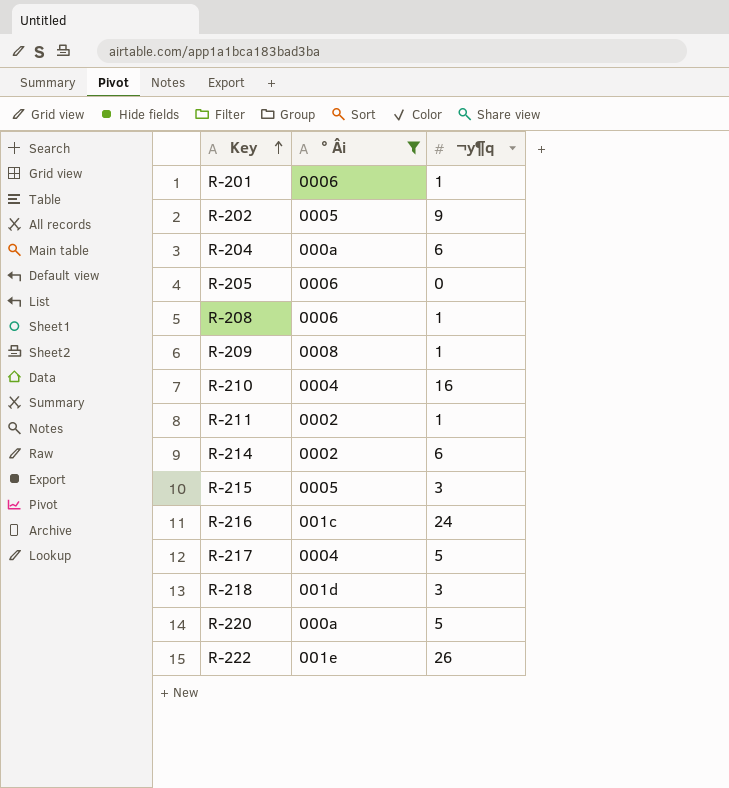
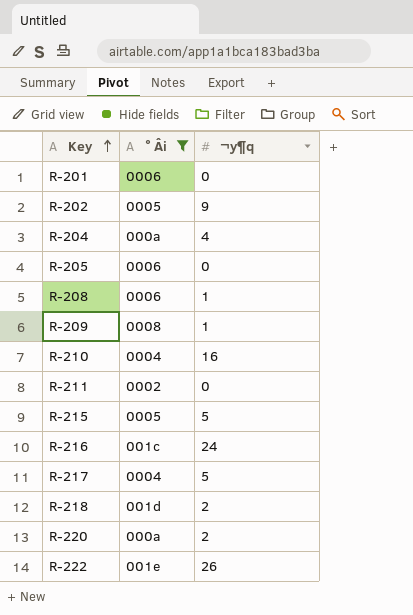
row R-214: 0002 | 6 -> none
R-201 | ¬y¶q: 1 -> 0
R-204 | ¬y¶q: 6 -> 4
R-211 | ¬y¶q: 1 -> 0
R-215 | ¬y¶q: 3 -> 5
R-218 | ¬y¶q: 3 -> 2
R-220 | ¬y¶q: 5 -> 2

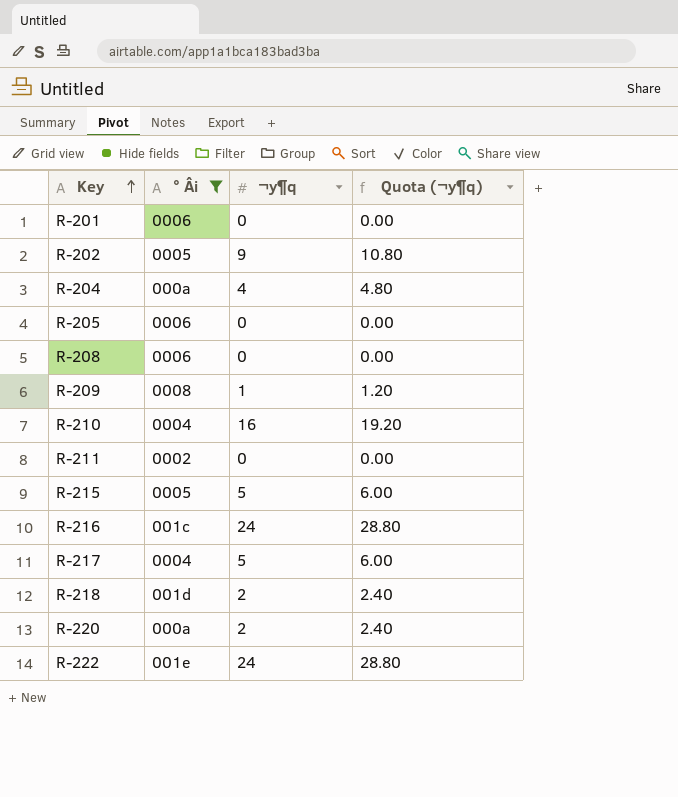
column Quota (¬y¶q) | formula: none -> [¬y¶q] * 1.2
R-208 | ¬y¶q: 1 -> 0
R-222 | ¬y¶q: 26 -> 24

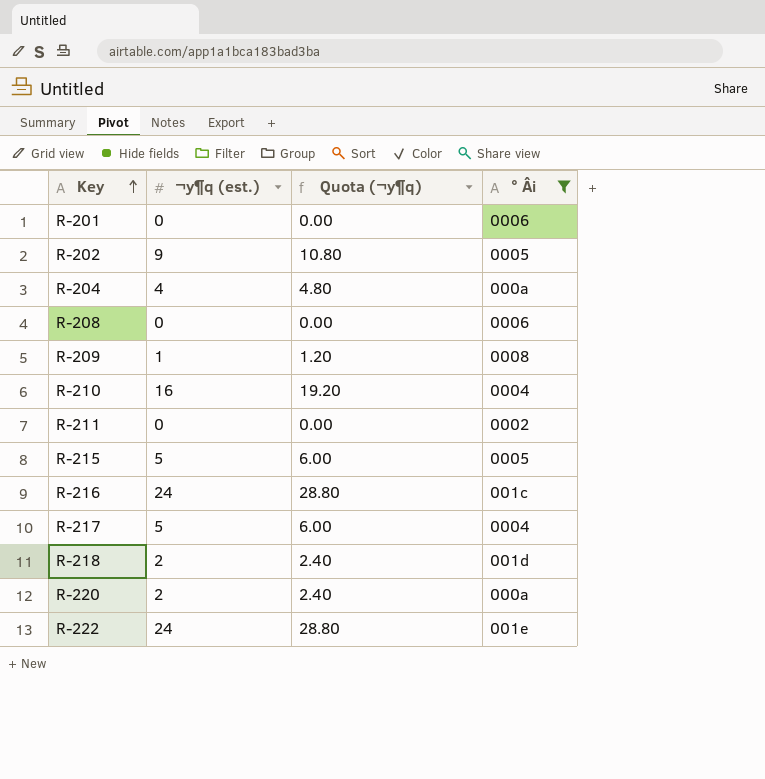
column name: ¬y¶q -> ¬y¶q (est.)
column ° Âi | position: 2 -> 4
row R-205: 0006 | 0 | 0.00 -> none

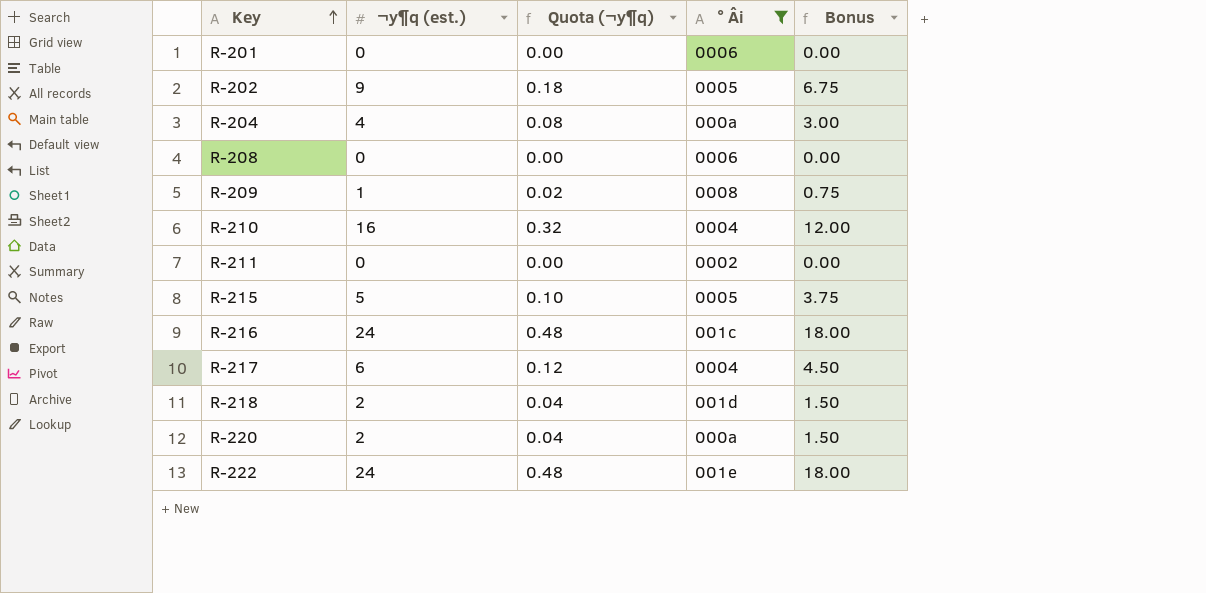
column Quota (¬y¶q) | formula: [¬y¶q (est.)] * 1.2 -> [¬y¶q (est.)] * 0.02
column Bonus | formula: none -> [¬y¶q (est.)] * 0.75
R-217 | ¬y¶q (est.): 5 -> 6

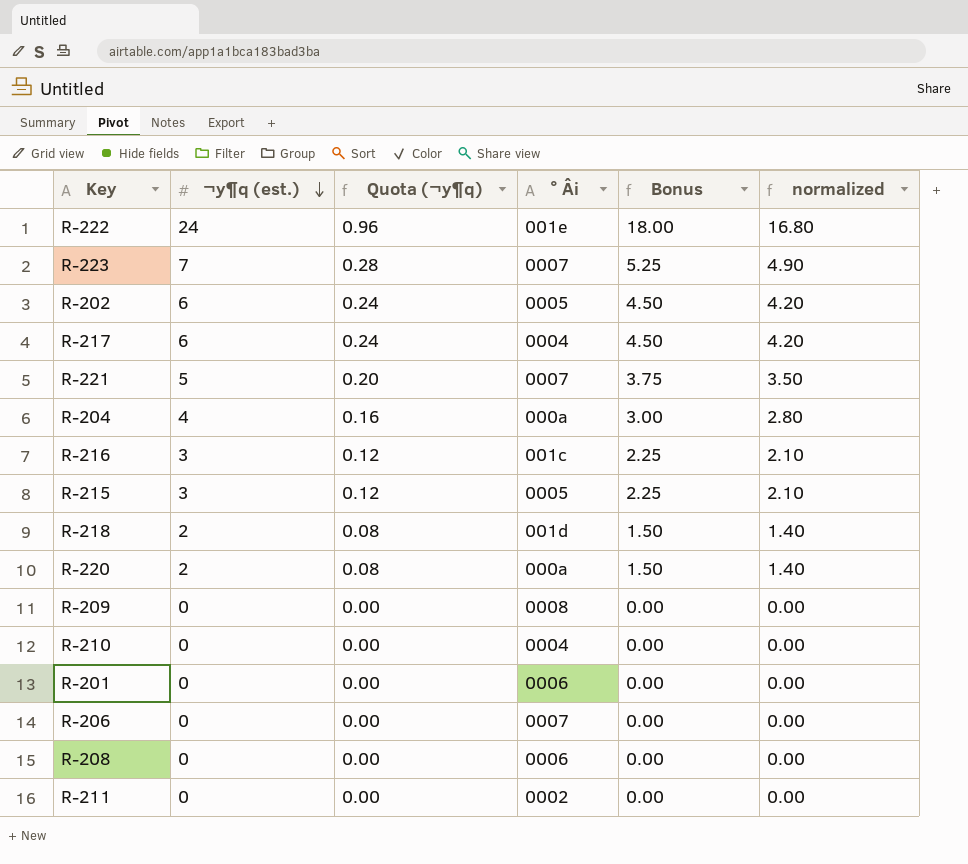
filter: ° Âi != 0007 -> none
row order: Key ascending -> ¬y¶q (est.) descending
column Quota (¬y¶q) | formula: [¬y¶q (est.)] * 0.02 -> [¬y¶q (est.)] * 0.04
column normalized | formula: none -> [¬y¶q (est.)] * 0.7
R-202 | ¬y¶q (est.): 9 -> 6
R-202 | Bonus: 6.75 -> 4.50
R-216 | ¬y¶q (est.): 24 -> 3
R-216 | Bonus: 18.00 -> 2.25
R-215 | ¬y¶q (est.): 5 -> 3
R-215 | Bonus: 3.75 -> 2.25
R-209 | ¬y¶q (est.): 1 -> 0
R-209 | Bonus: 0.75 -> 0.00
R-210 | ¬y¶q (est.): 16 -> 0
R-210 | Bonus: 12.00 -> 0.00

